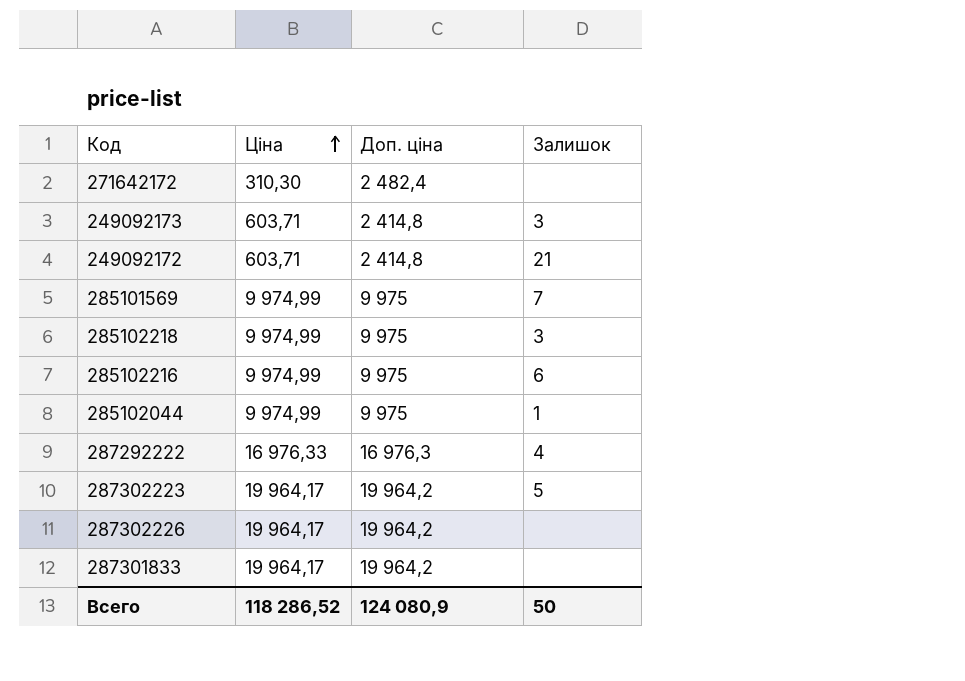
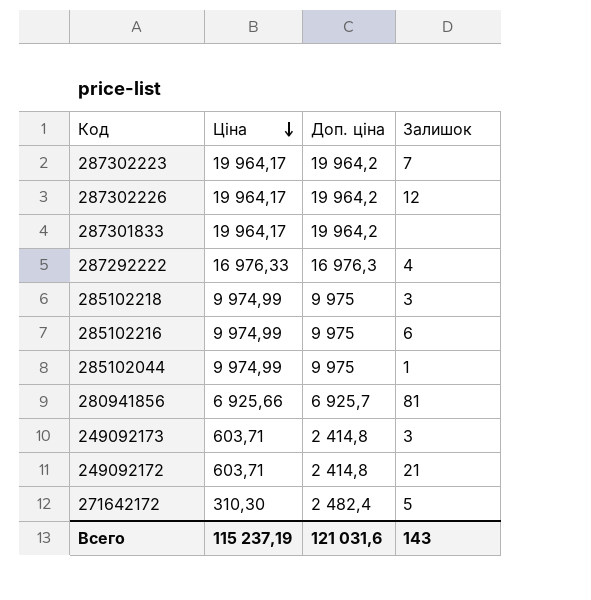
row order: Ціна ascending -> Ціна descending
row 285101569: 9 974,99 | 9 975 | 7 -> none
287302223 | Залишок: 5 -> 7
287302226 | Залишок: none -> 12
row 280941856: none -> 6 925,66 | 6 925,7 | 81
271642172 | Залишок: none -> 5
Всего | Ціна: 118 286,52 -> 115 237,19
Всего | Доп. ціна: 124 080,9 -> 121 031,6
Всего | Залишок: 50 -> 143

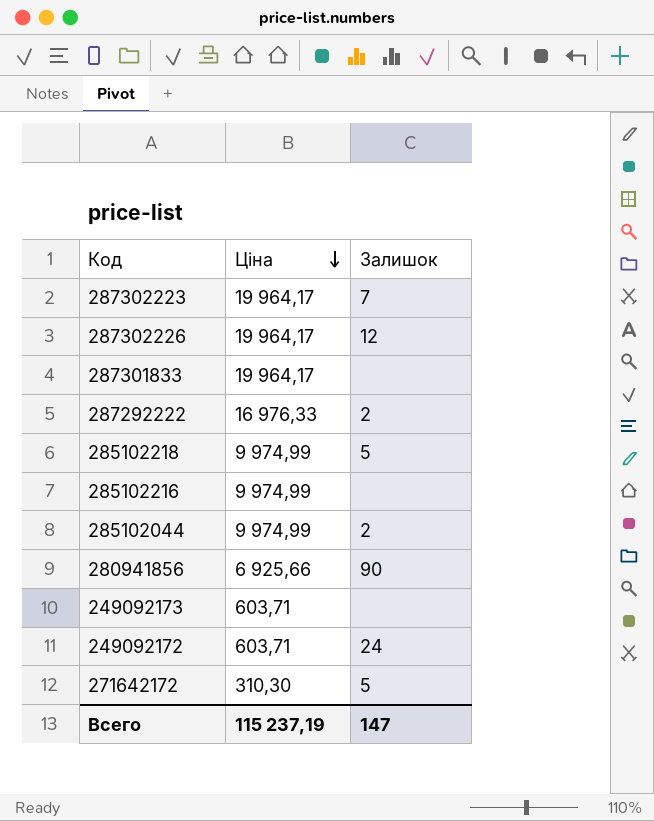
column Доп. ціна | position: 3 -> none
287292222 | Залишок: 4 -> 2
285102218 | Залишок: 3 -> 5
285102216 | Залишок: 6 -> none
285102044 | Залишок: 1 -> 2
280941856 | Залишок: 81 -> 90
249092173 | Залишок: 3 -> none
249092172 | Залишок: 21 -> 24
Всего | Залишок: 143 -> 147

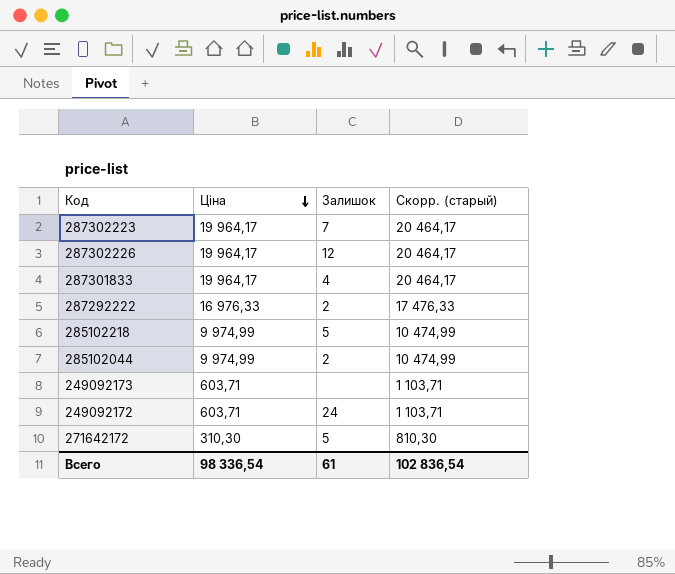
column Скорр. (старый) | formula: none -> [Ціна] + 500
row 285102216: 9 974,99 | none -> none
row 280941856: 6 925,66 | 90 -> none
287301833 | Залишок: none -> 4
Всего | Ціна: 115 237,19 -> 98 336,54
Всего | Залишок: 147 -> 61

